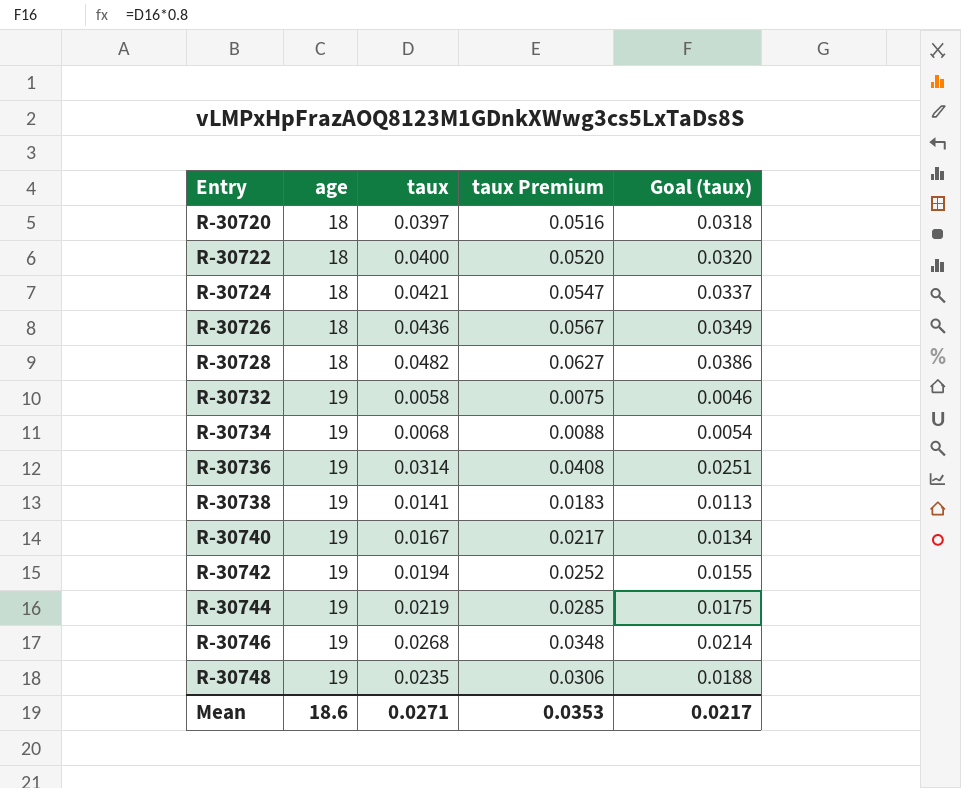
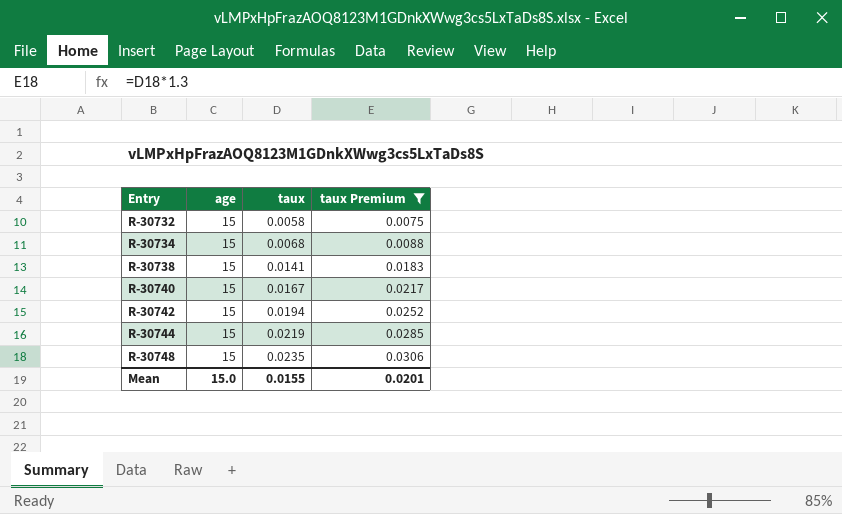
filter: none -> taux Premium <= 0.0306
column Goal (taux) | formula: [taux] * 0.8 -> none
R-30732 | age: 19 -> 15
R-30734 | age: 19 -> 15
R-30738 | age: 19 -> 15
R-30740 | age: 19 -> 15
R-30742 | age: 19 -> 15
R-30744 | age: 19 -> 15
R-30748 | age: 19 -> 15
Mean | age: 18.6 -> 15.0
Mean | taux: 0.0271 -> 0.0155
Mean | taux Premium: 0.0353 -> 0.0201

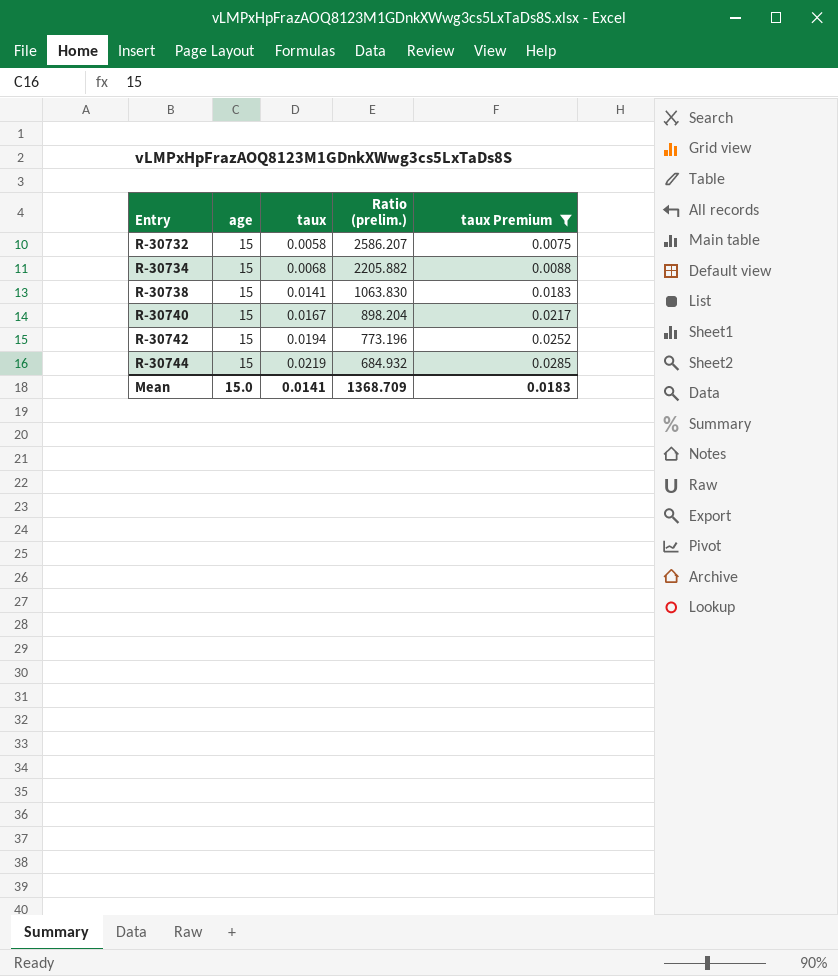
column Ratio (prelim.) | formula: none -> [age] / [taux]
row R-30748: 15 | 0.0235 | 0.0306 -> none
Mean | taux: 0.0155 -> 0.0141
Mean | taux Premium: 0.0201 -> 0.0183

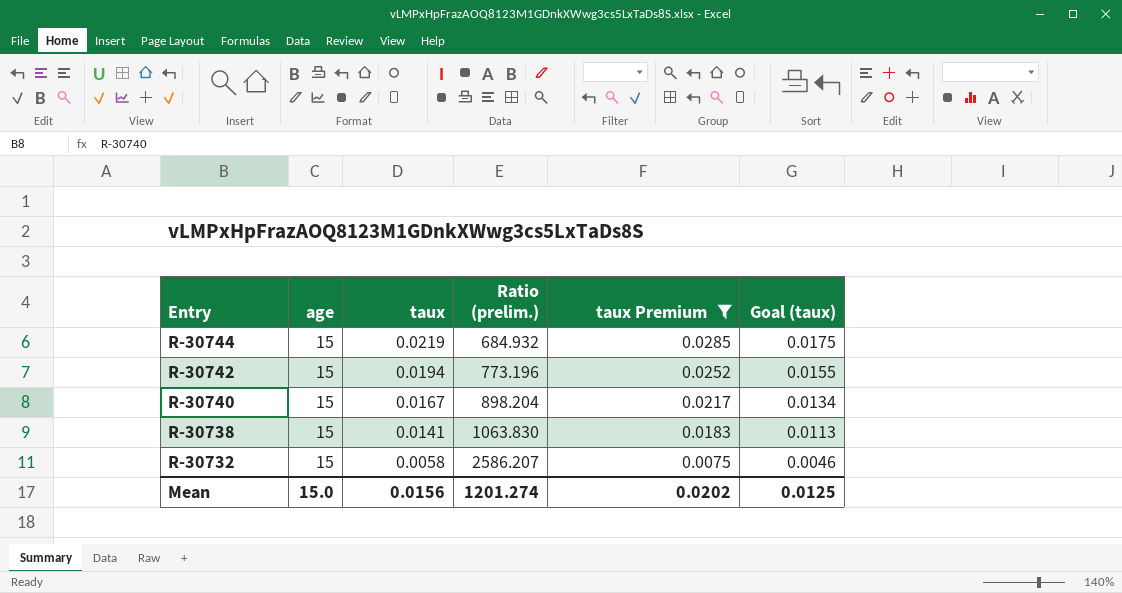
row order: Entry ascending -> Entry descending
column Goal (taux) | formula: none -> [taux] * 0.8
row R-30734: 15 | 0.0068 | 2205.882 | 0.0088 -> none
Mean | taux: 0.0141 -> 0.0156
Mean | Ratio (prelim.): 1368.709 -> 1201.274
Mean | taux Premium: 0.0183 -> 0.0202

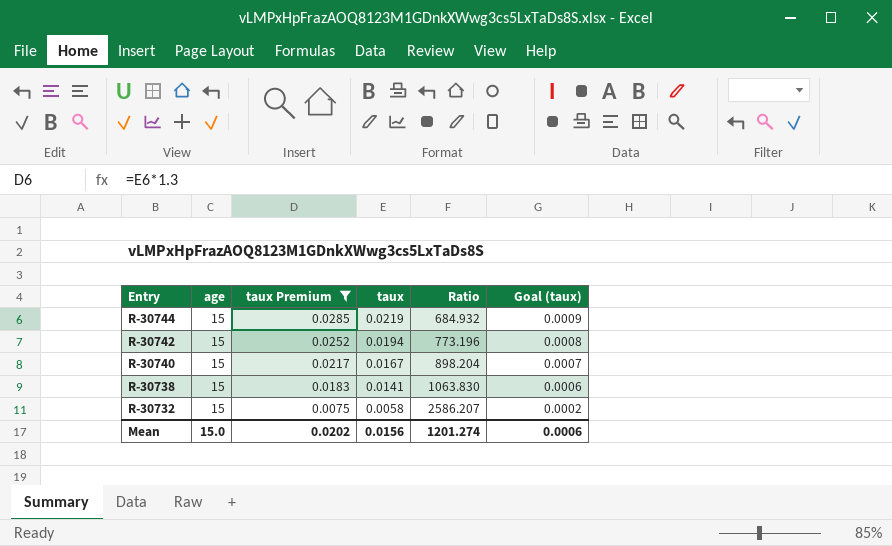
column taux Premium | position: 5 -> 3
column name: Ratio (prelim.) -> Ratio
column Goal (taux) | formula: [taux] * 0.8 -> [taux] * 0.04
Mean | Goal (taux): 0.0125 -> 0.0006

